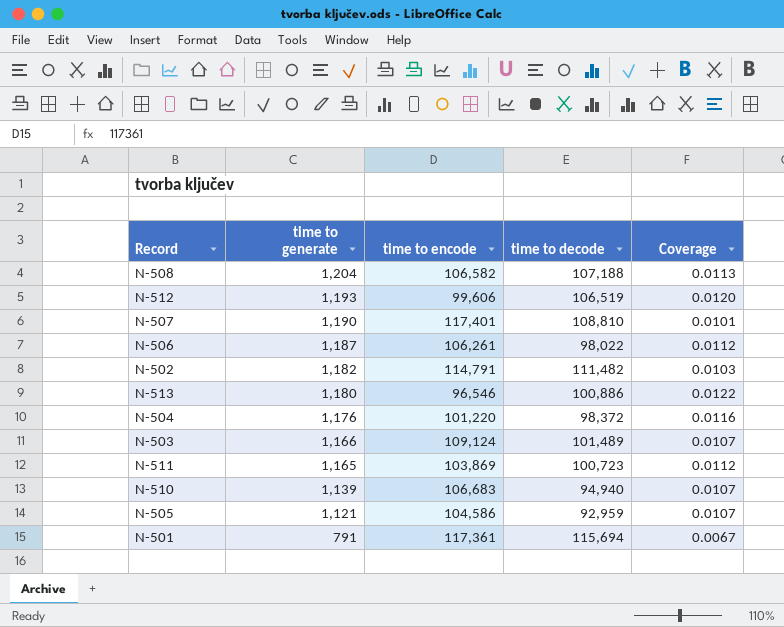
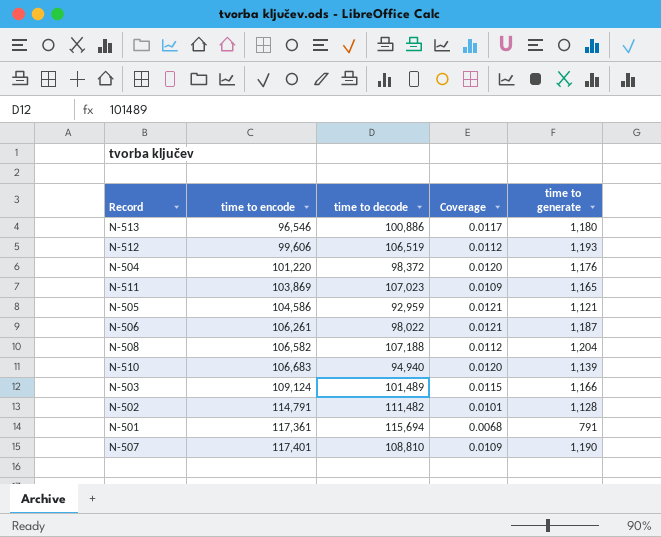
row order: time to generate descending -> time to encode ascending
column Coverage | formula: [time to generate] / [time to encode] -> [time to generate] / [time to decode]
column time to generate | position: 2 -> 5
N-511 | time to decode: 100,723 -> 107,023
N-502 | time to generate: 1,182 -> 1,128

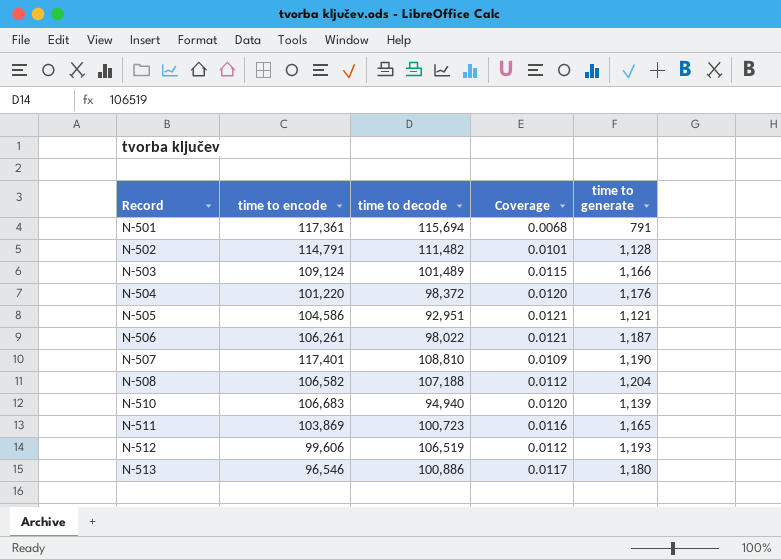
row order: time to encode ascending -> Record ascending
N-505 | time to decode: 92,959 -> 92,951
N-511 | time to decode: 107,023 -> 100,723
N-511 | Coverage: 0.0109 -> 0.0116

